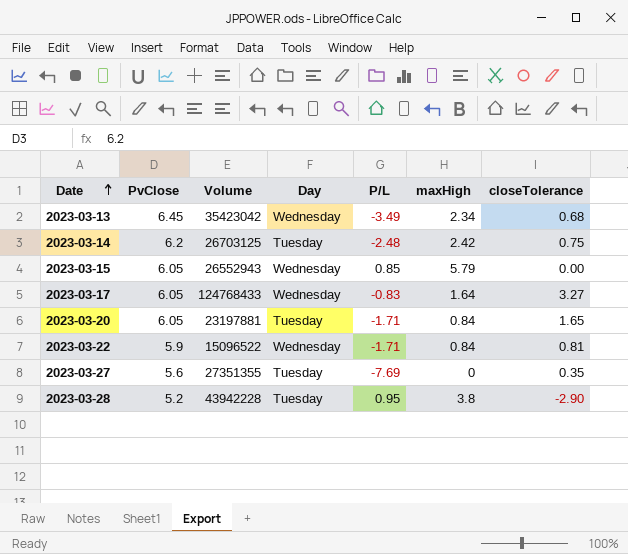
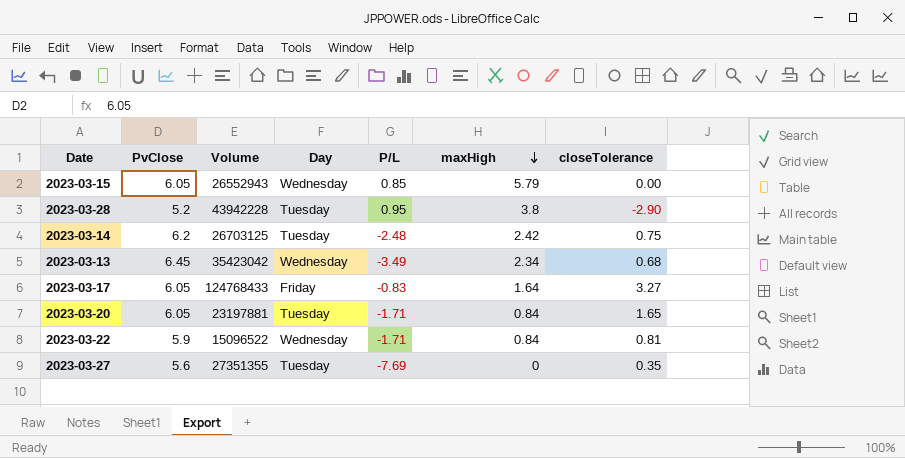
row order: Date ascending -> maxHigh descending
2023-03-17 | Day: Wednesday -> Friday

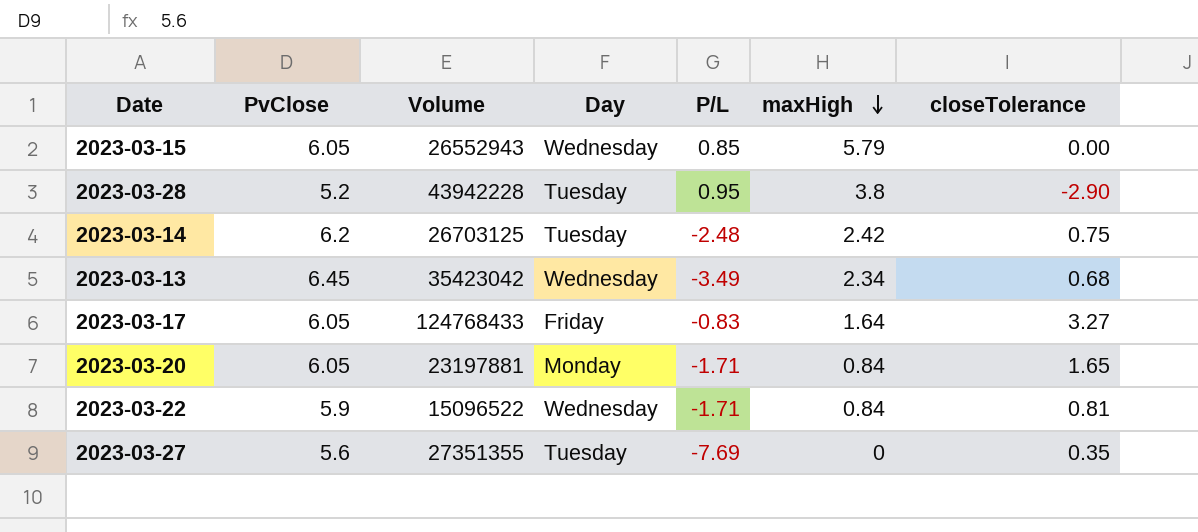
2023-03-20 | Day: Tuesday -> Monday

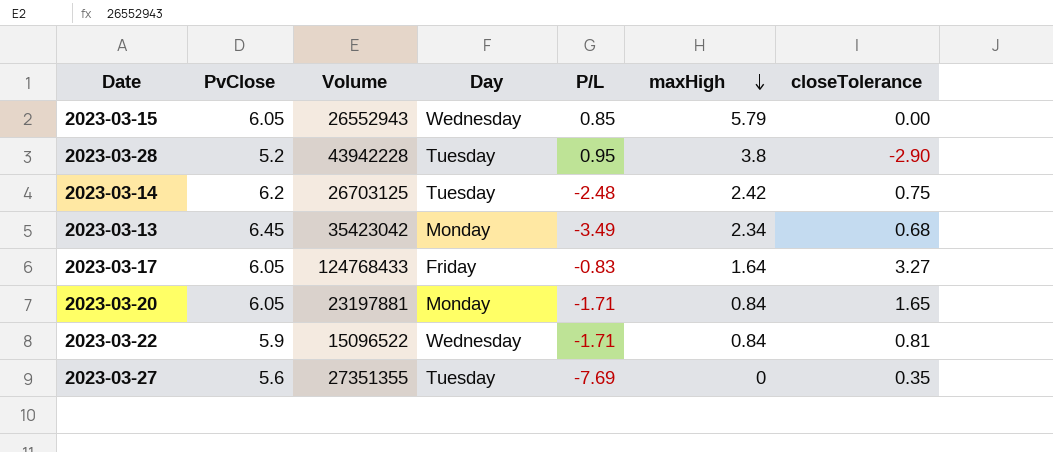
2023-03-13 | Day: Wednesday -> Monday

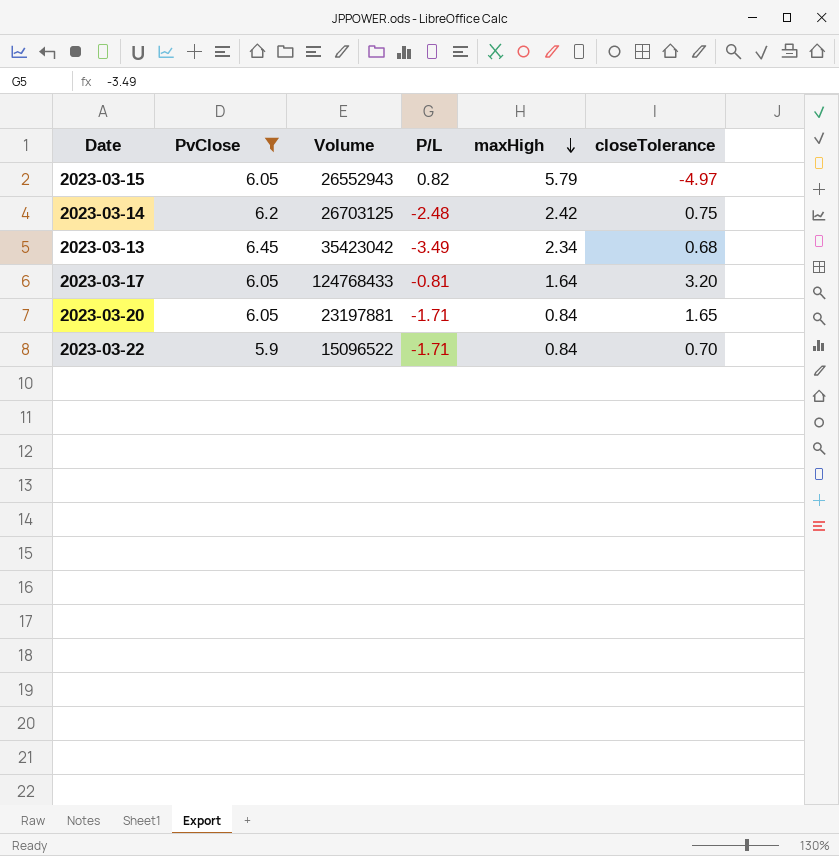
filter: none -> PvClose >= 5.9
column Day | position: 4 -> none
2023-03-15 | P/L: 0.85 -> 0.82
2023-03-15 | closeTolerance: 0.00 -> -4.97
2023-03-17 | P/L: -0.83 -> -0.81
2023-03-17 | closeTolerance: 3.27 -> 3.20
2023-03-22 | closeTolerance: 0.81 -> 0.70

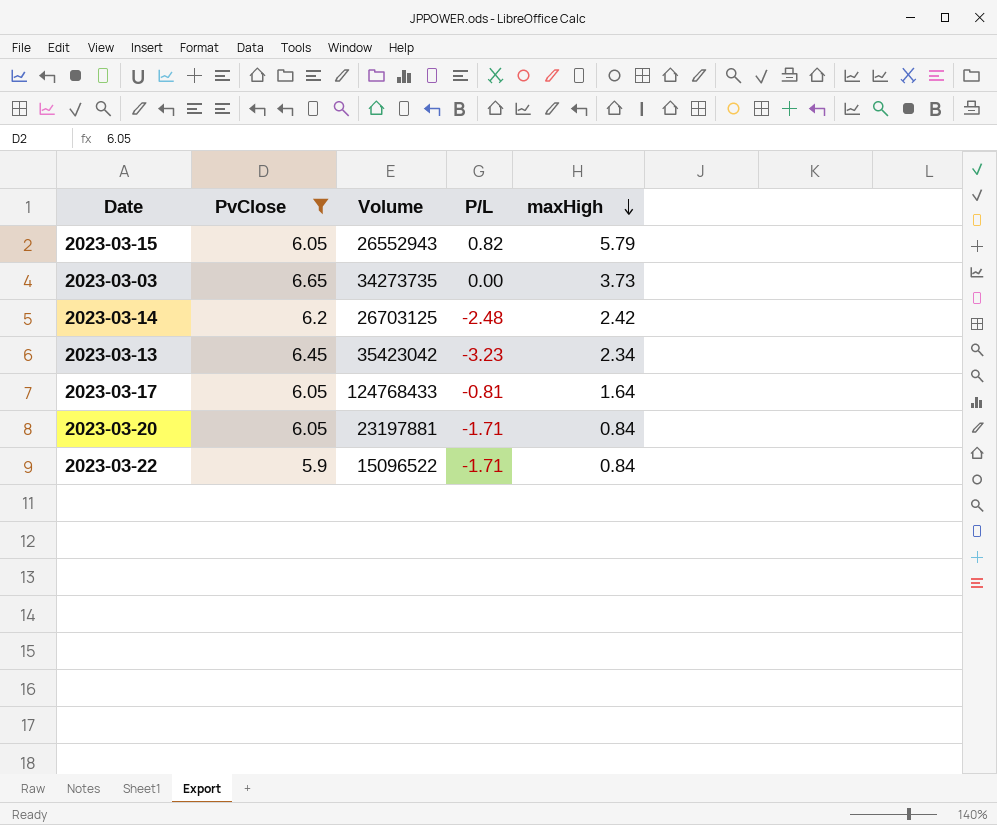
column closeTolerance | position: 6 -> none
row 2023-03-03: none -> 6.65 | 34273735 | 0.00 | 3.73
2023-03-13 | P/L: -3.49 -> -3.23

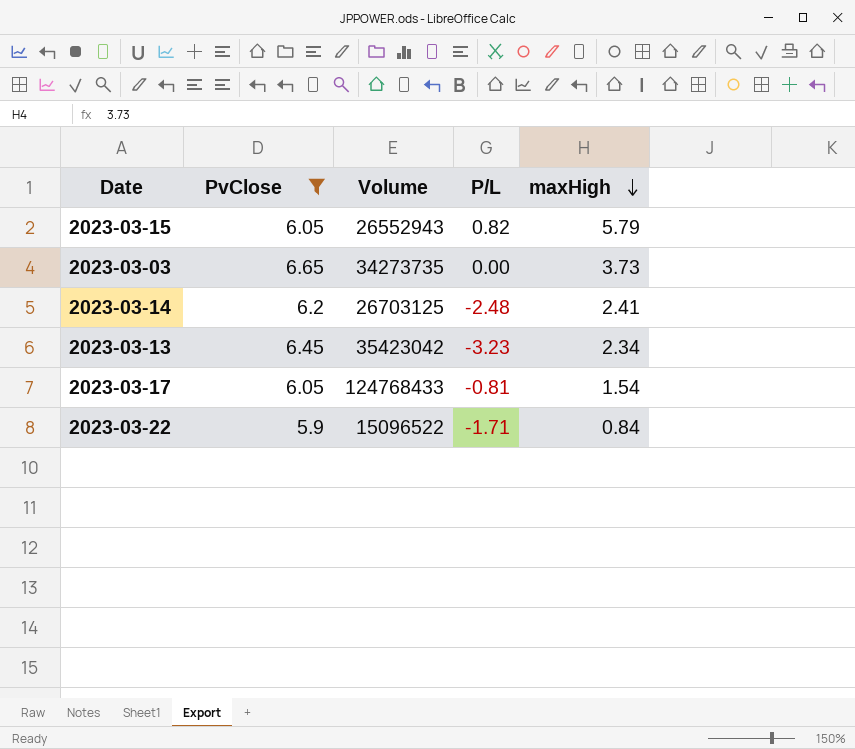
row 2023-03-20: 6.05 | 23197881 | -1.71 | 0.84 -> none
2023-03-14 | maxHigh: 2.42 -> 2.41
2023-03-17 | maxHigh: 1.64 -> 1.54

